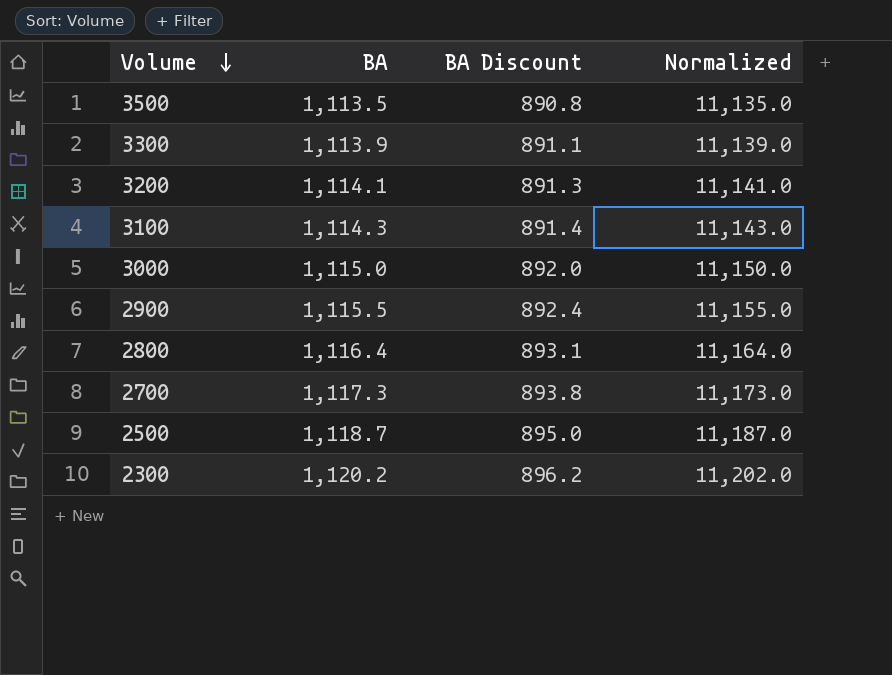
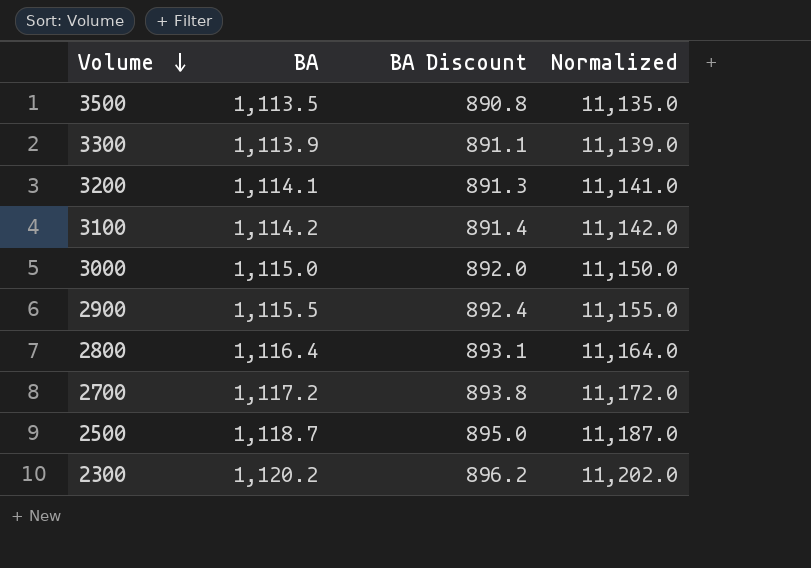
3100 | BA: 1,114.3 -> 1,114.2
3100 | Normalized: 11,143.0 -> 11,142.0
2700 | BA: 1,117.3 -> 1,117.2
2700 | Normalized: 11,173.0 -> 11,172.0

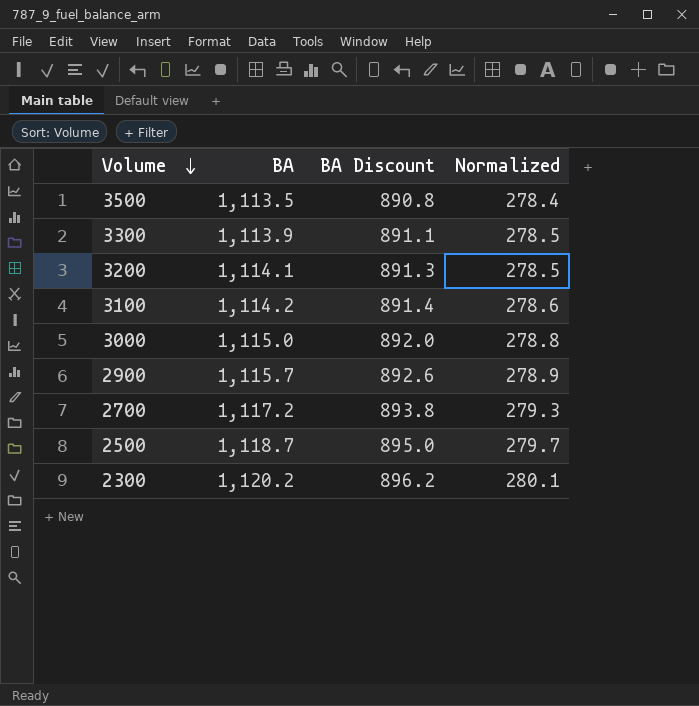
column Normalized | formula: [BA] * 10 -> [BA] * 0.25
row 2800: 1,116.4 | 893.1 | 11,164.0 -> none
2900 | BA: 1,115.5 -> 1,115.7
2900 | BA Discount: 892.4 -> 892.6

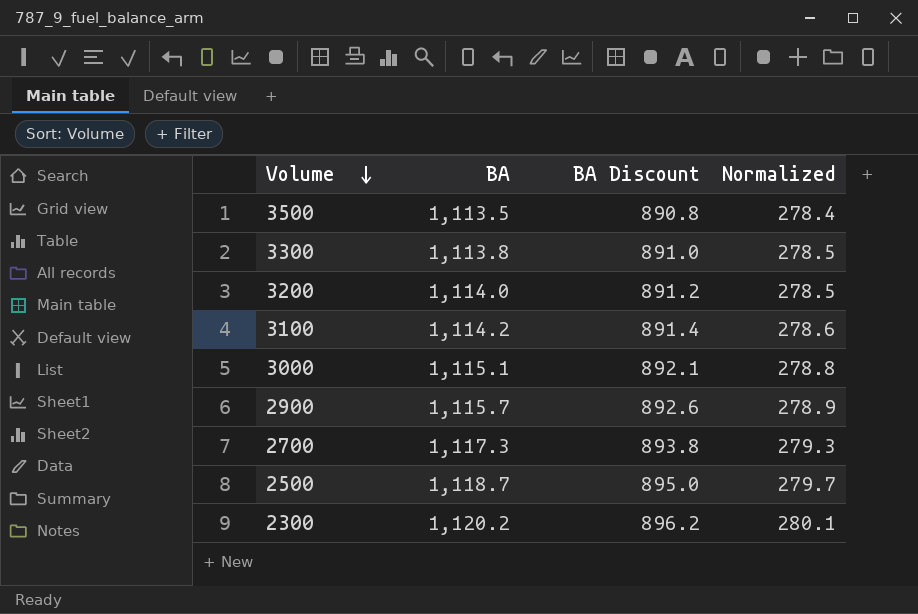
3300 | BA: 1,113.9 -> 1,113.8
3300 | BA Discount: 891.1 -> 891.0
3200 | BA: 1,114.1 -> 1,114.0
3200 | BA Discount: 891.3 -> 891.2
3000 | BA: 1,115.0 -> 1,115.1
3000 | BA Discount: 892.0 -> 892.1
2700 | BA: 1,117.2 -> 1,117.3

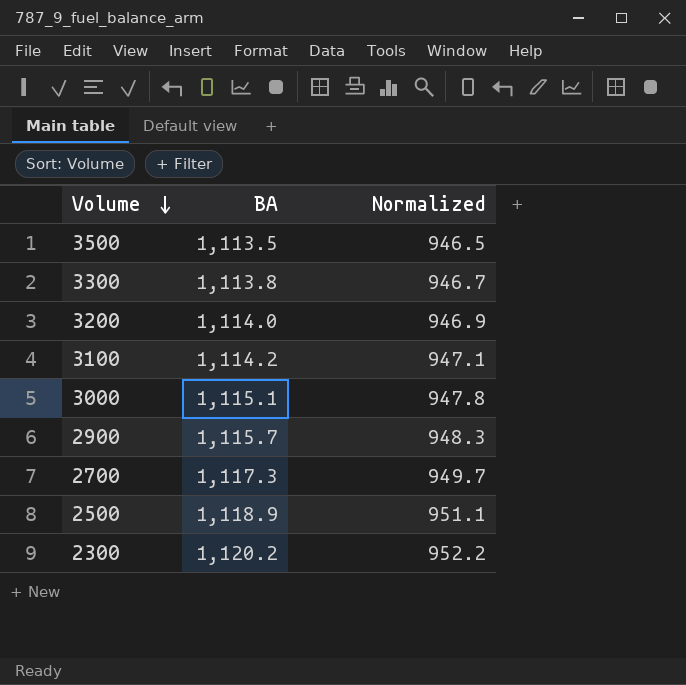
column BA Discount | formula: [BA] * 0.8 -> none
column Normalized | formula: [BA] * 0.25 -> [BA] * 0.85
2500 | BA: 1,118.7 -> 1,118.9

